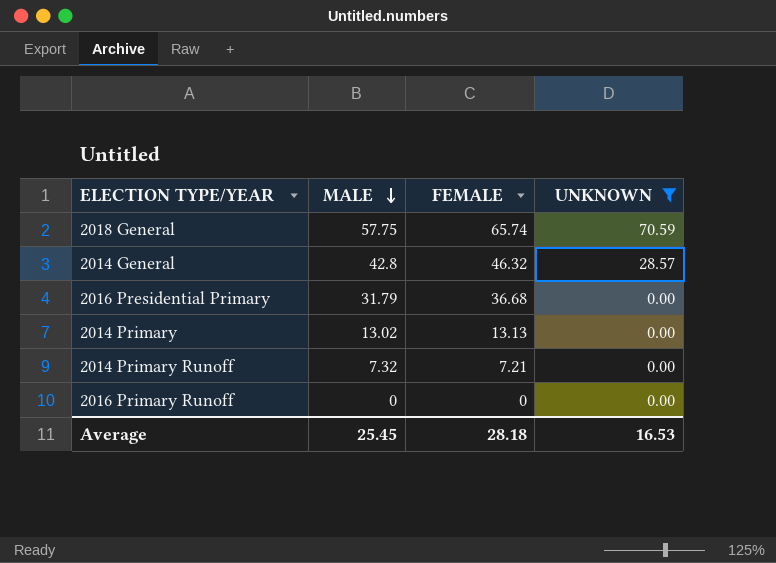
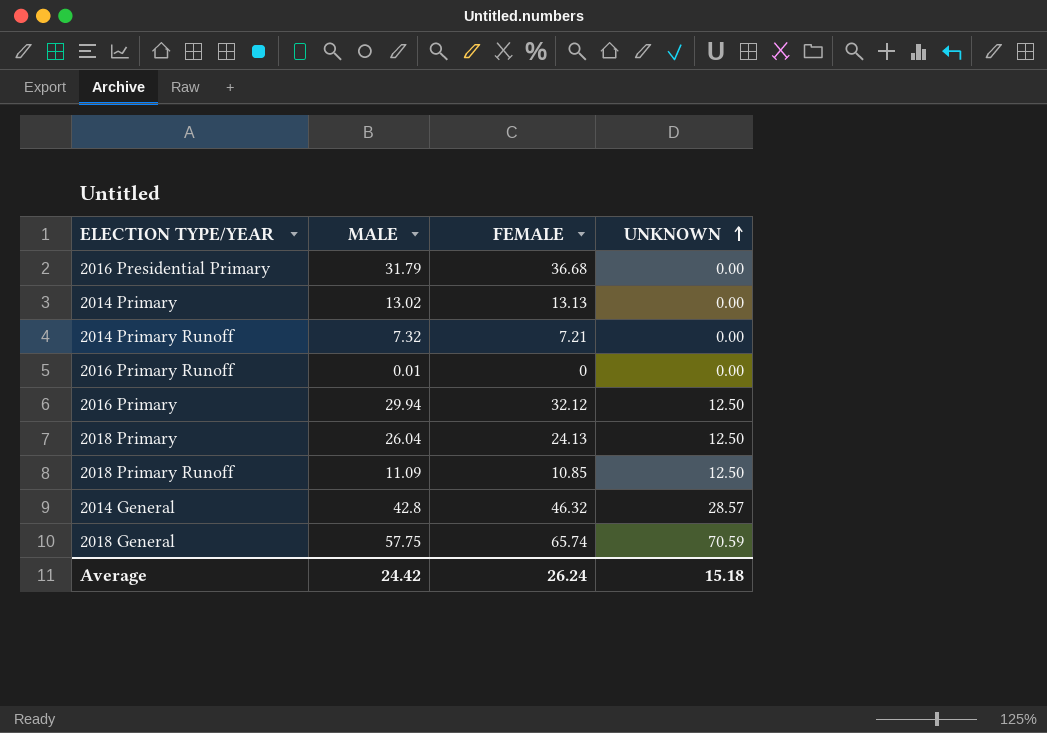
filter: UNKNOWN != 12.50 -> none
row order: MALE descending -> UNKNOWN ascending
2016 Primary Runoff | MALE: 0 -> 0.01
Average | MALE: 25.45 -> 24.42
Average | FEMALE: 28.18 -> 26.24
Average | UNKNOWN: 16.53 -> 15.18

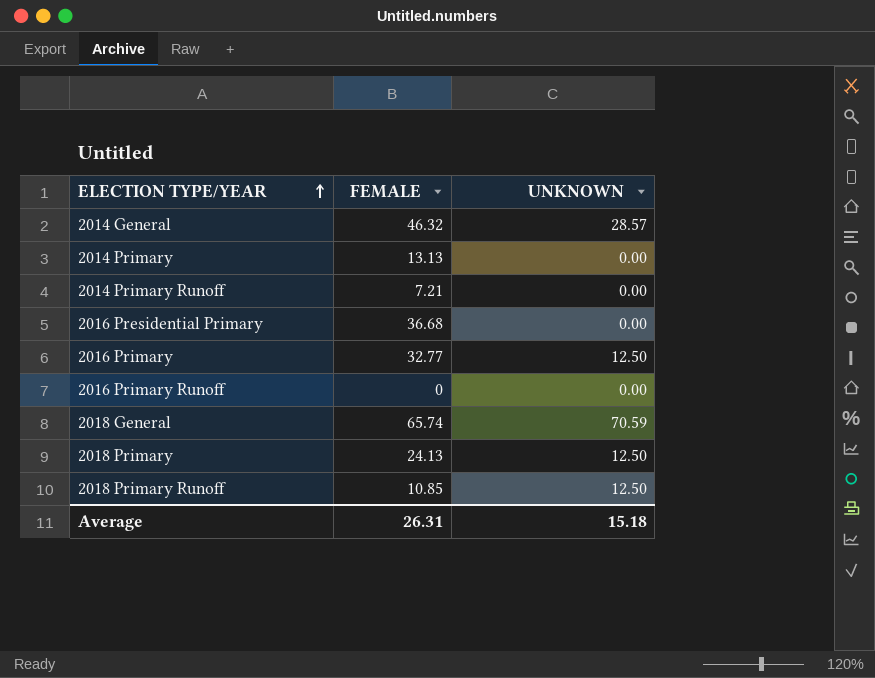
row order: UNKNOWN ascending -> ELECTION TYPE/YEAR ascending
column MALE | position: 2 -> none
2016 Primary | FEMALE: 32.12 -> 32.77
Average | FEMALE: 26.24 -> 26.31

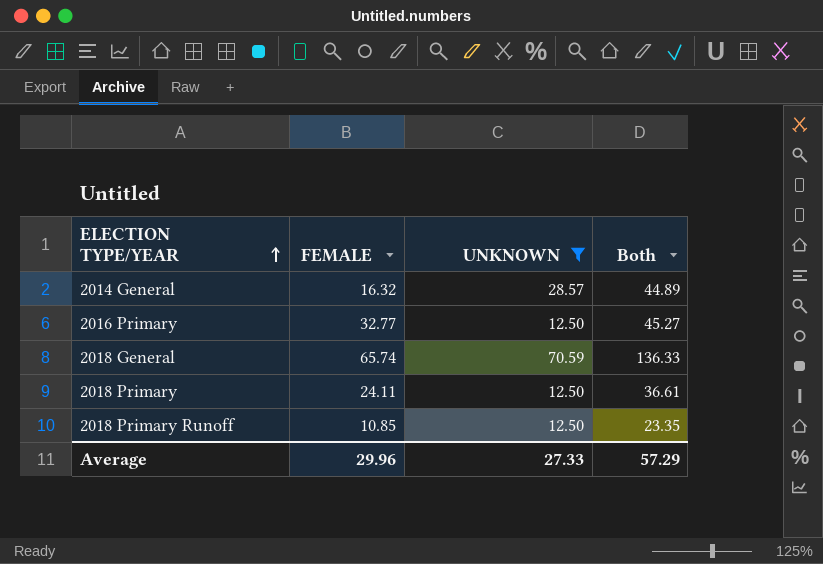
filter: none -> UNKNOWN != 0.00
column Both | formula: none -> [FEMALE] + [UNKNOWN]
2014 General | FEMALE: 46.32 -> 16.32
2018 Primary | FEMALE: 24.13 -> 24.11
Average | FEMALE: 26.31 -> 29.96
Average | UNKNOWN: 15.18 -> 27.33

